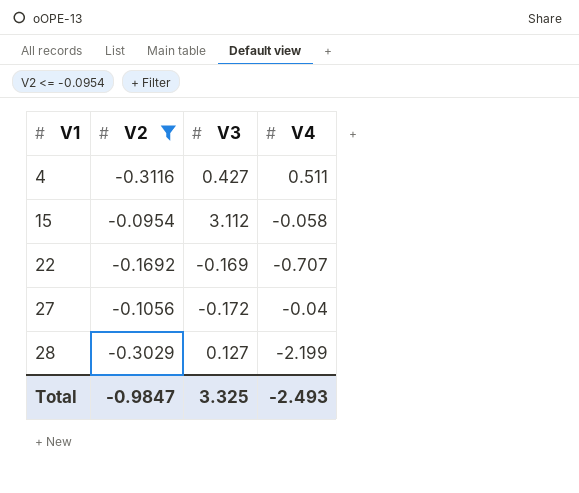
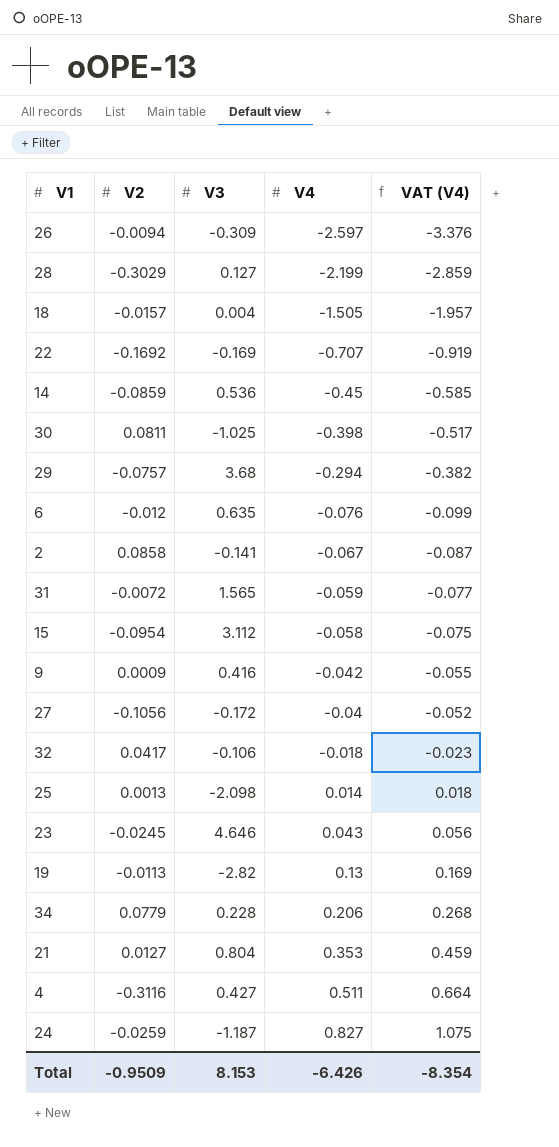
filter: V2 <= -0.0954 -> none
row order: V1 ascending -> V4 ascending
column VAT (V4) | formula: none -> [V4] * 1.3
Total | V2: -0.9847 -> -0.9509
Total | V3: 3.325 -> 8.153
Total | V4: -2.493 -> -6.426

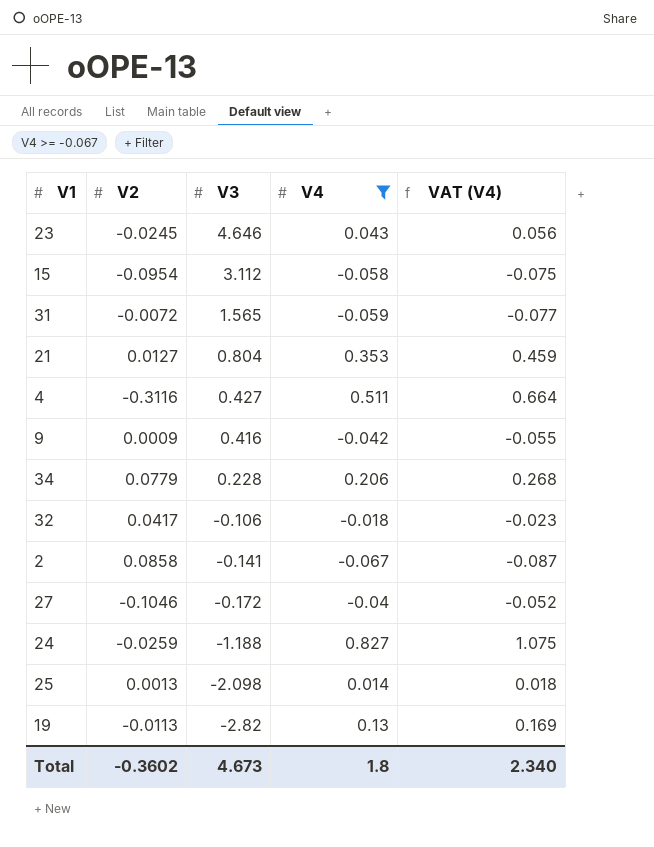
filter: none -> V4 >= -0.067
row order: V4 ascending -> V3 descending
27 | V2: -0.1056 -> -0.1046
24 | V3: -1.187 -> -1.188
Total | V2: -0.9509 -> -0.3602
Total | V3: 8.153 -> 4.673
Total | V4: -6.426 -> 1.8
Total | VAT (V4): -8.354 -> 2.340

